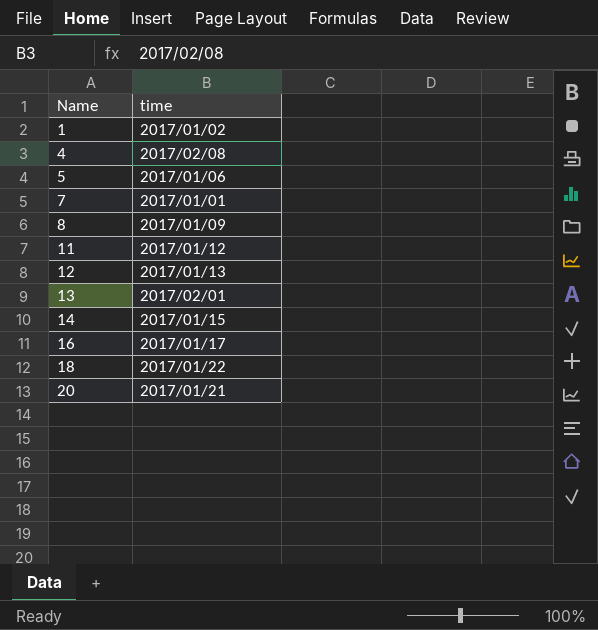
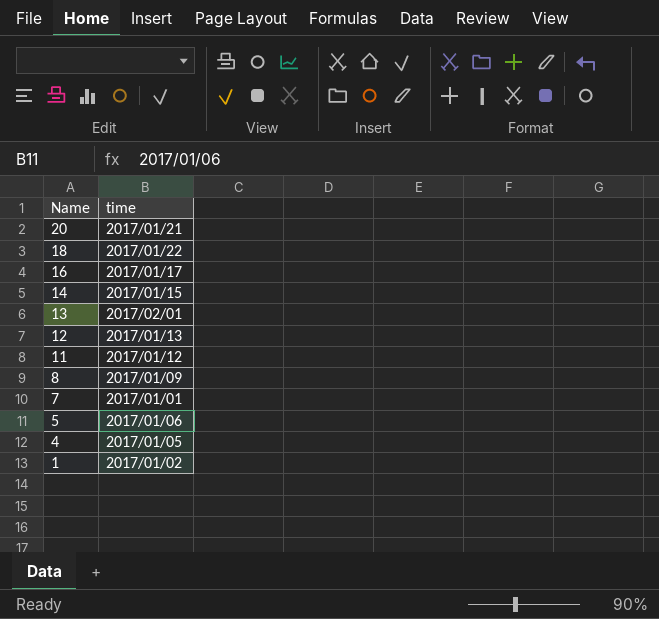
row order: Name ascending -> Name descending
4 | time: 2017/02/08 -> 2017/01/05

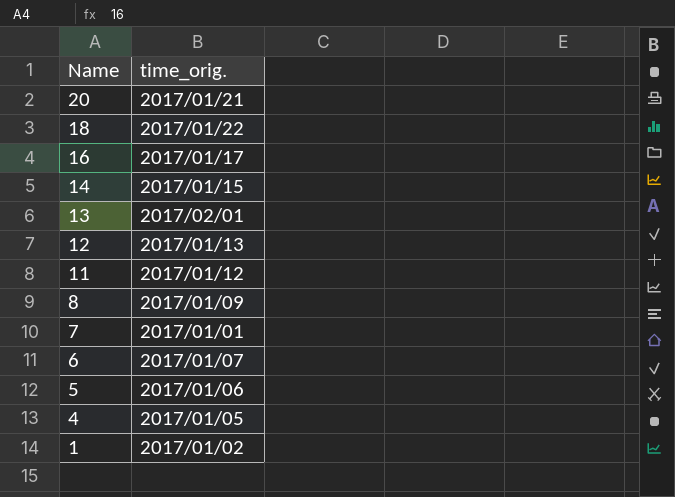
column name: time -> time_orig.
row 6: none -> 2017/01/07

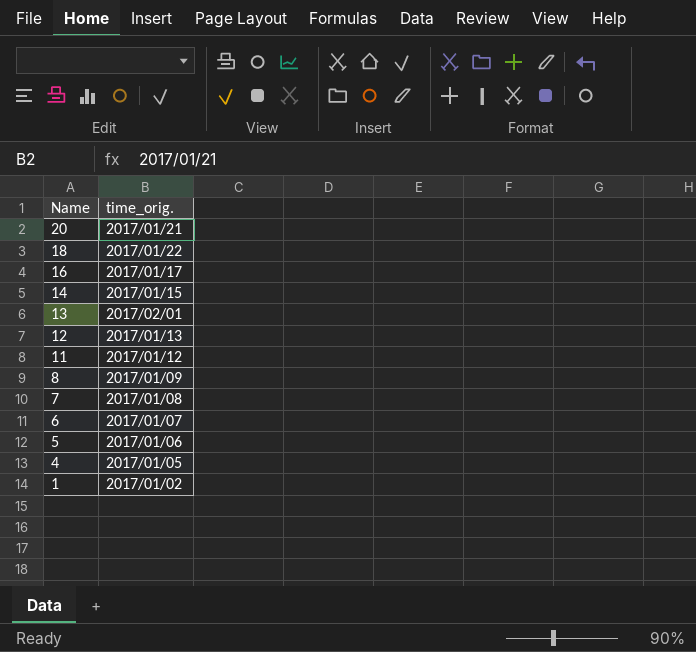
7 | time_orig.: 2017/01/01 -> 2017/01/08

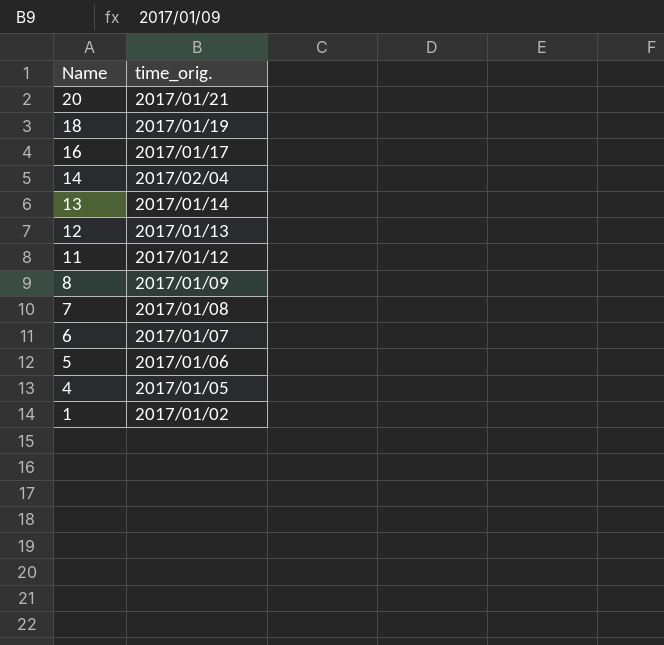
18 | time_orig.: 2017/01/22 -> 2017/01/19
14 | time_orig.: 2017/01/15 -> 2017/02/04
13 | time_orig.: 2017/02/01 -> 2017/01/14

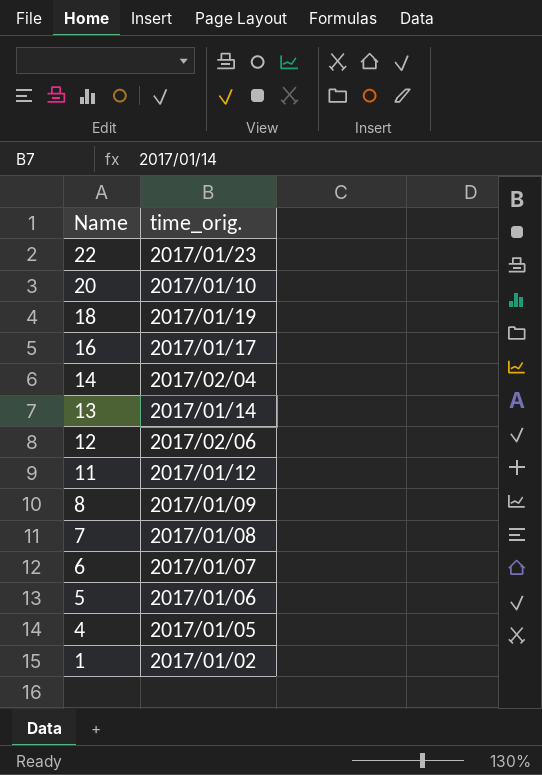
row 22: none -> 2017/01/23
20 | time_orig.: 2017/01/21 -> 2017/01/10
12 | time_orig.: 2017/01/13 -> 2017/02/06

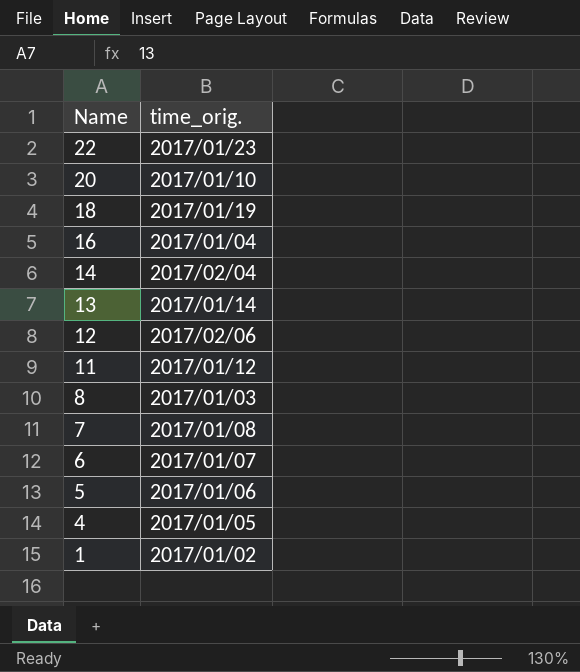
16 | time_orig.: 2017/01/17 -> 2017/01/04
8 | time_orig.: 2017/01/09 -> 2017/01/03

